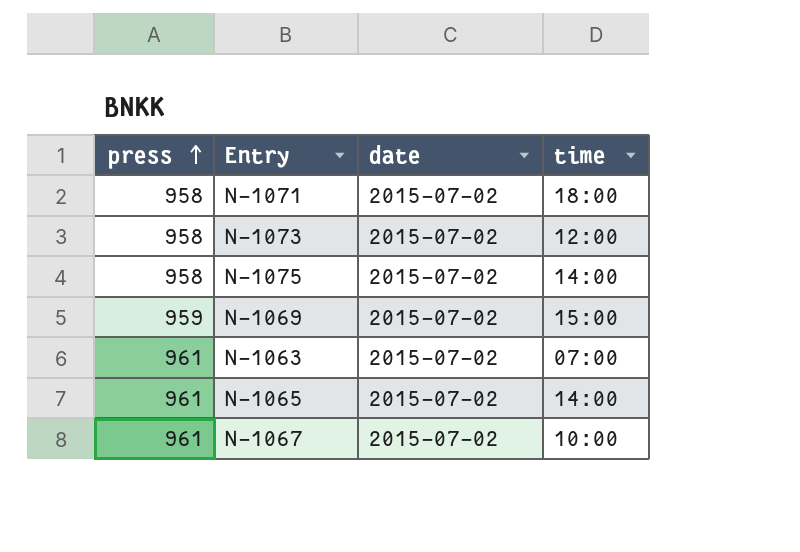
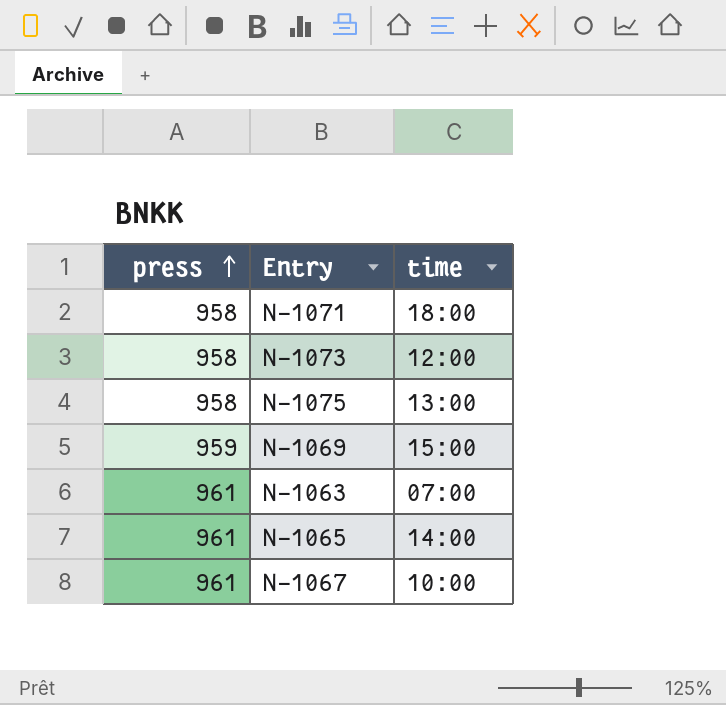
column date | position: 3 -> none
N-1075 | time: 14:00 -> 13:00

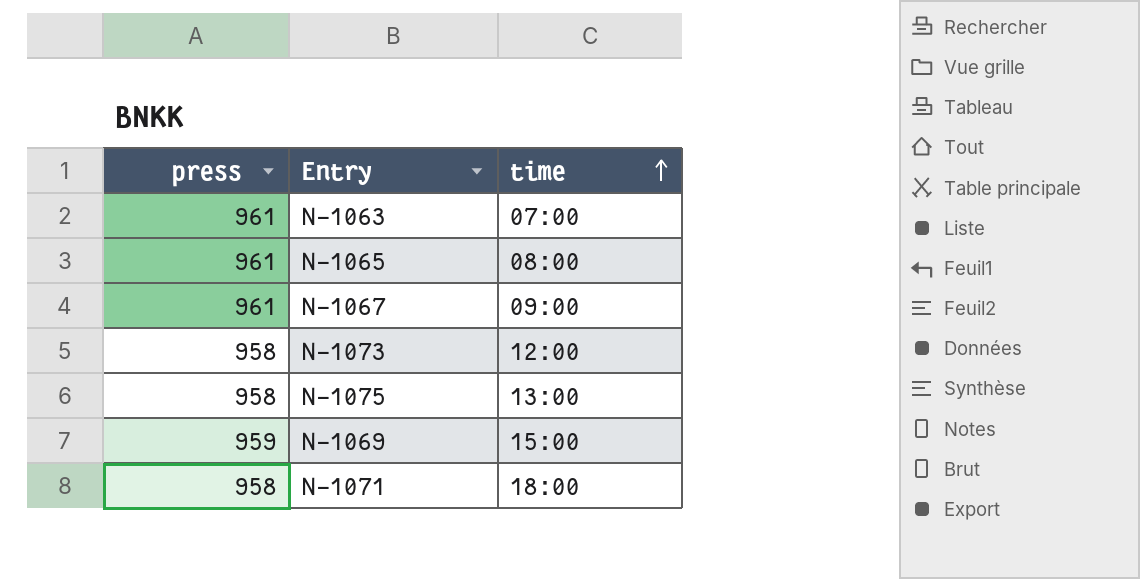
row order: press ascending -> time ascending
N-1065 | time: 14:00 -> 08:00
N-1067 | time: 10:00 -> 09:00

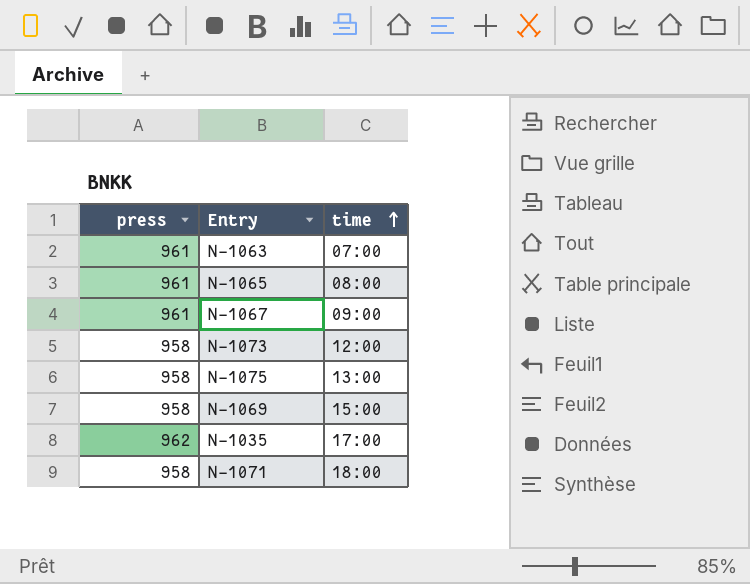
N-1069 | press: 959 -> 958
row N-1035: none -> 962 | 17:00

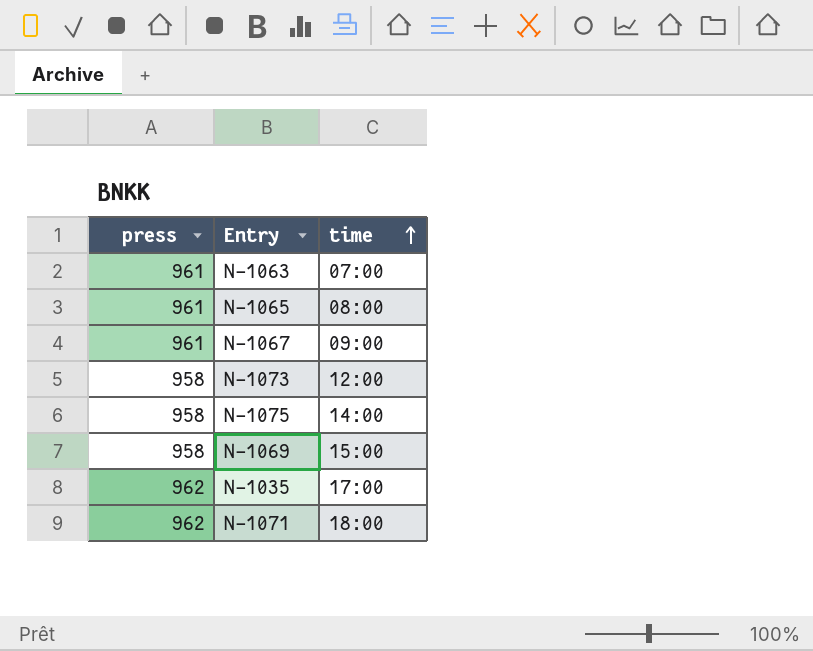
N-1075 | time: 13:00 -> 14:00
N-1071 | press: 958 -> 962

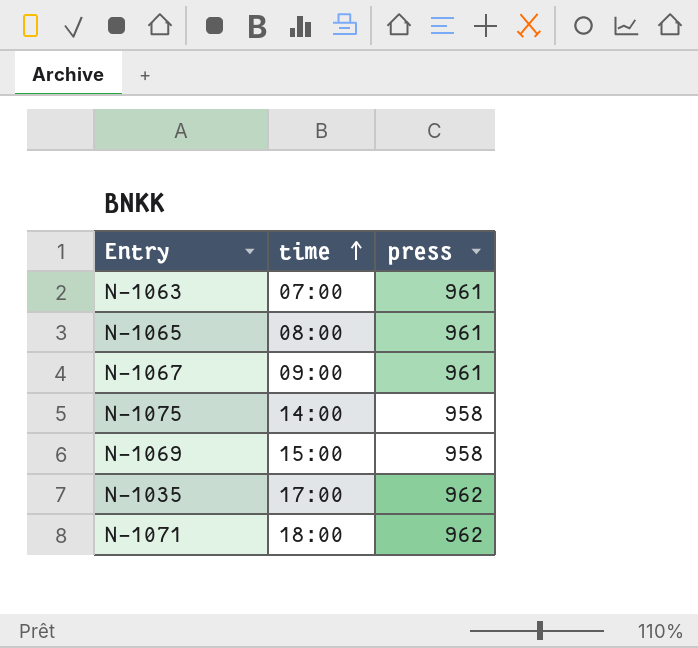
column press | position: 1 -> 3
row N-1073: 958 | 12:00 -> none

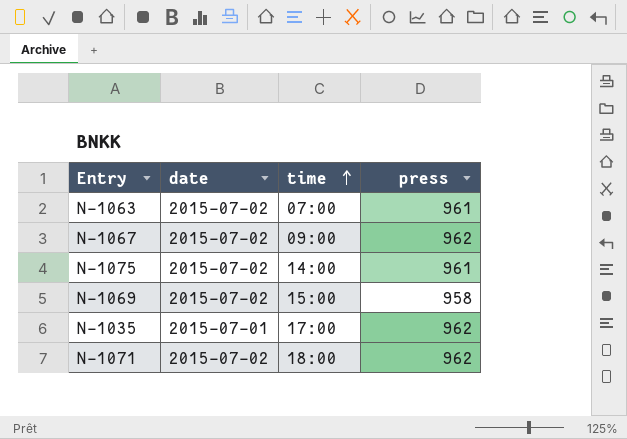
column date | position: none -> 2
row N-1065: 08:00 | 961 -> none
N-1067 | press: 961 -> 962
N-1075 | press: 958 -> 961

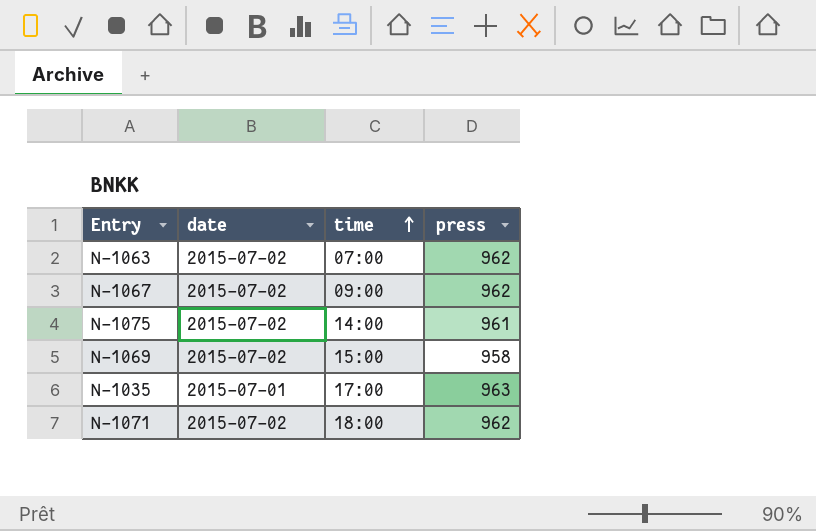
N-1063 | press: 961 -> 962
N-1035 | press: 962 -> 963

